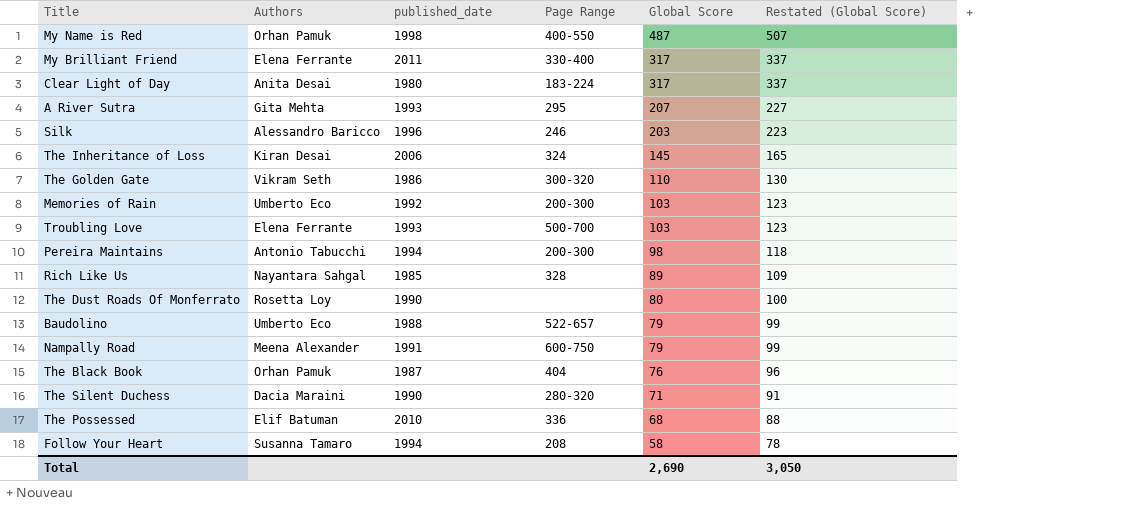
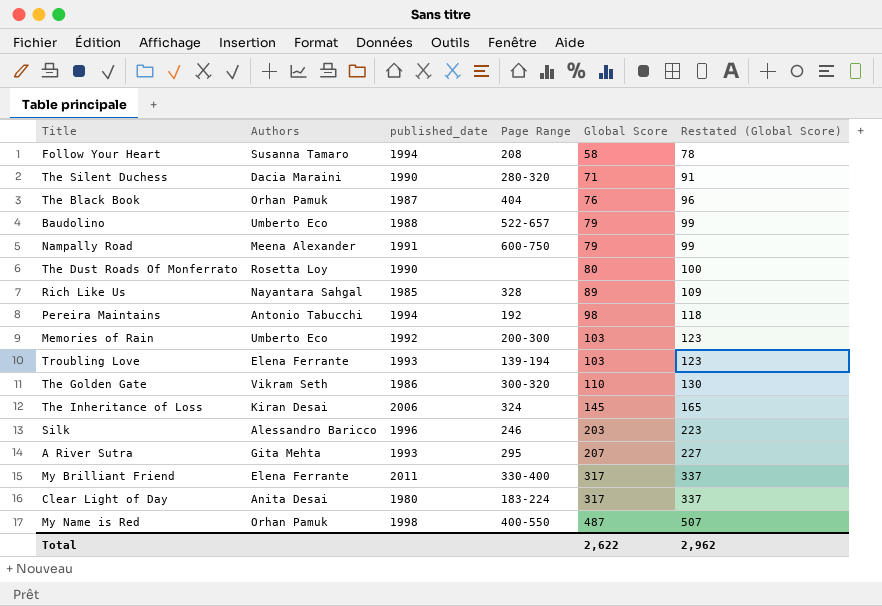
row order: Global Score descending -> Global Score ascending
row The Possessed: Elif Batuman | 2010 | 336 | 68 | 88 -> none
Pereira Maintains | Page Range: 200-300 -> 192
Troubling Love | Page Range: 500-700 -> 139-194
Total | Global Score: 2,690 -> 2,622
Total | Restated (Global Score): 3,050 -> 2,962

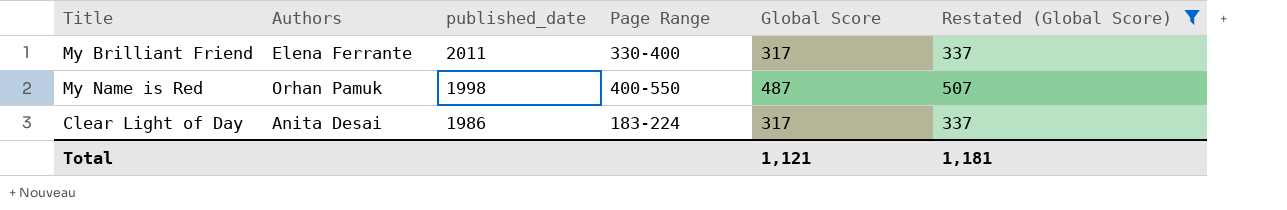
filter: none -> Restated (Global Score) >= 337
row order: Global Score ascending -> published_date descending
Clear Light of Day | published_date: 1980 -> 1986
Total | Global Score: 2,622 -> 1,121
Total | Restated (Global Score): 2,962 -> 1,181

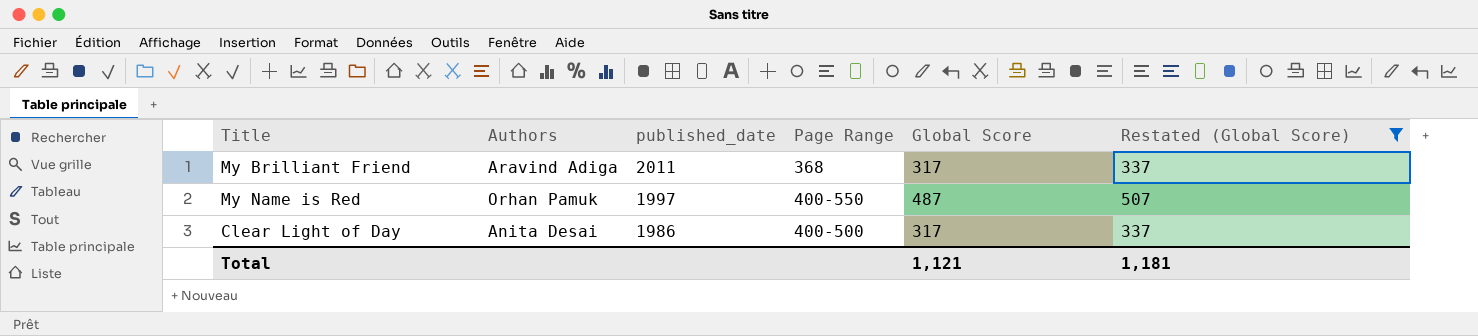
My Brilliant Friend | Authors: Elena Ferrante -> Aravind Adiga
My Brilliant Friend | Page Range: 330-400 -> 368
My Name is Red | published_date: 1998 -> 1997
Clear Light of Day | Page Range: 183-224 -> 400-500

